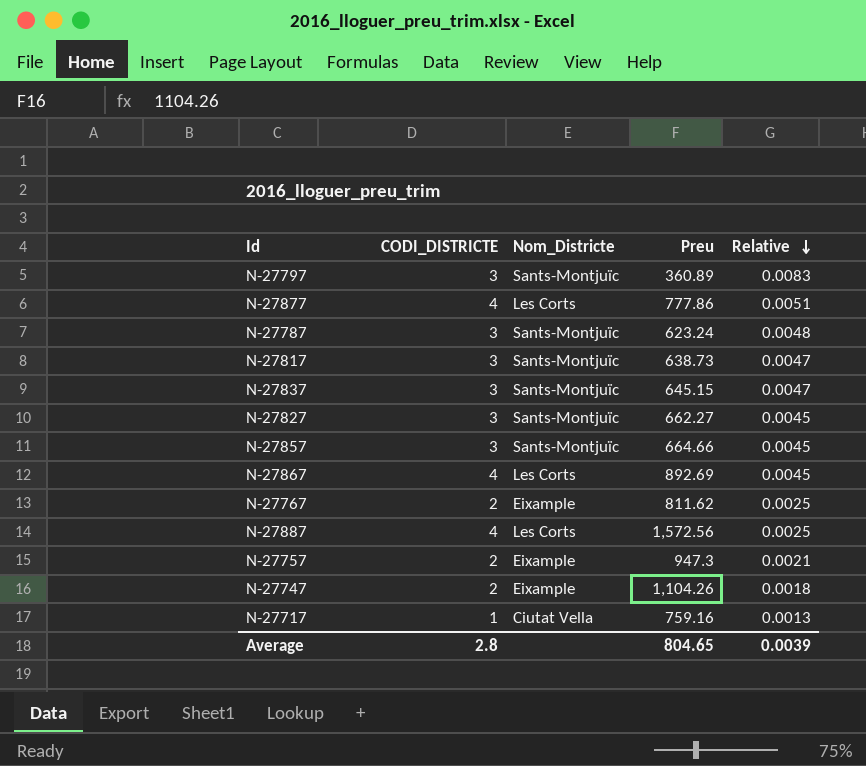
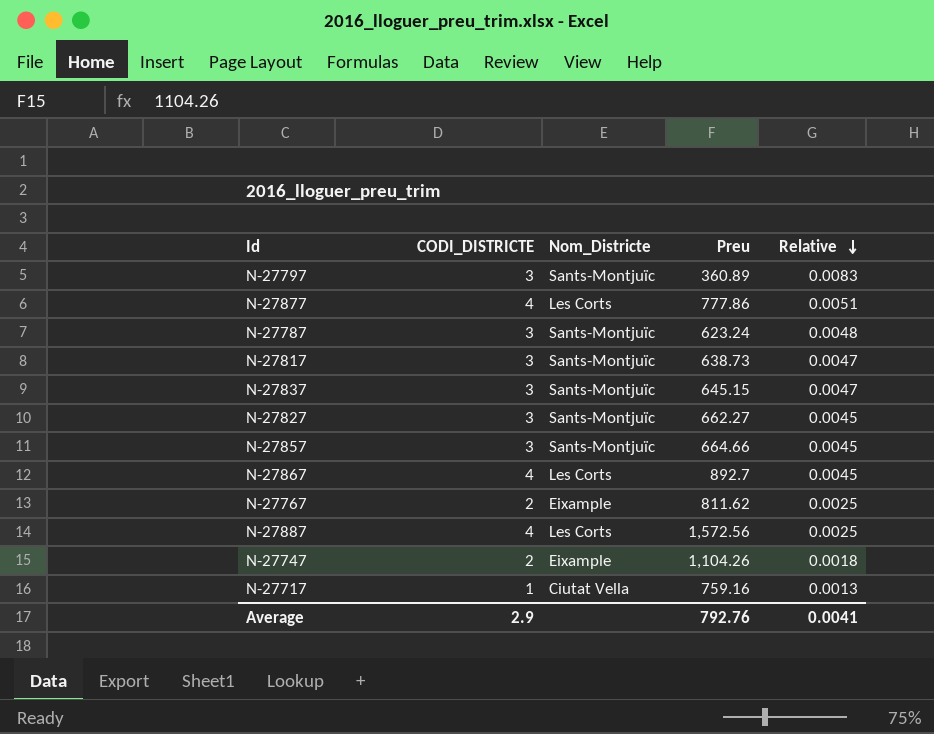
row N-27757: 2 | Eixample | 947.3 | 0.0021 -> none
N-27867 | Preu: 892.69 -> 892.7
Average | CODI_DISTRICTE: 2.8 -> 2.9
Average | Preu: 804.65 -> 792.76
Average | Relative: 0.0039 -> 0.0041

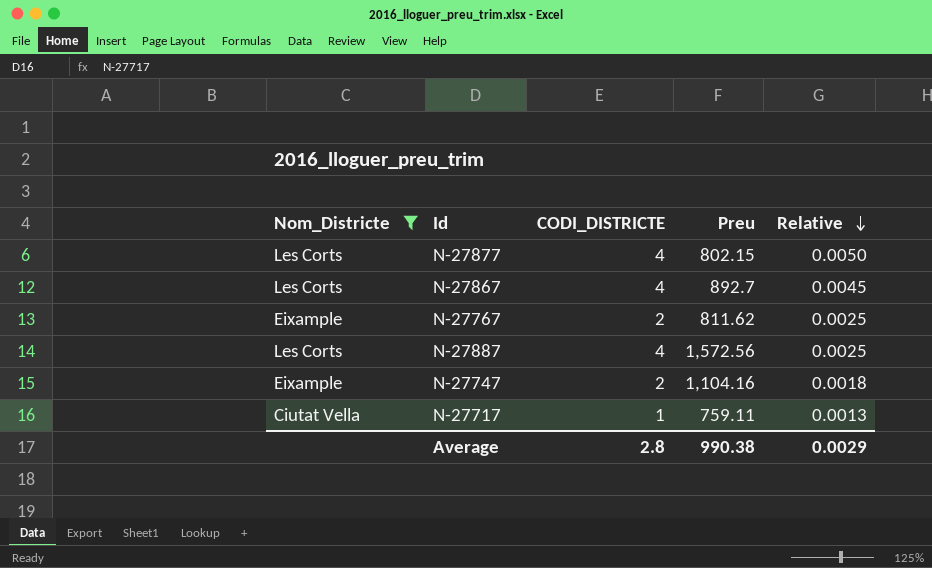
filter: none -> Nom_Districte != Sants-Montjuïc
column Nom_Districte | position: 3 -> 1
N-27877 | Preu: 777.86 -> 802.15
N-27877 | Relative: 0.0051 -> 0.0050
N-27747 | Preu: 1,104.26 -> 1,104.16
N-27717 | Preu: 759.16 -> 759.11
Average | CODI_DISTRICTE: 2.9 -> 2.8
Average | Preu: 792.76 -> 990.38
Average | Relative: 0.0041 -> 0.0029

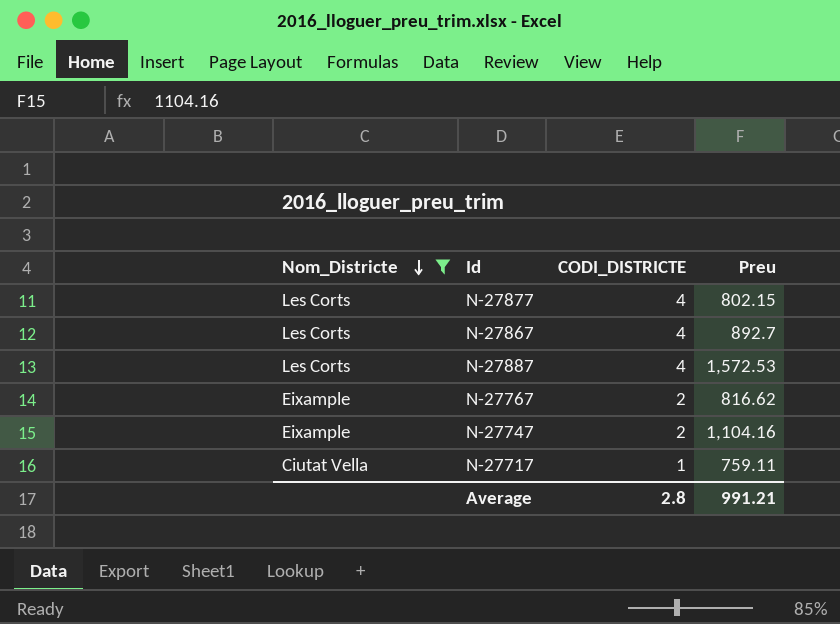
row order: Relative descending -> Nom_Districte descending
column Relative | formula: [CODI_DISTRICTE] / [Preu] -> none
N-27887 | Preu: 1,572.56 -> 1,572.53
N-27767 | Preu: 811.62 -> 816.62
Average | Preu: 990.38 -> 991.21

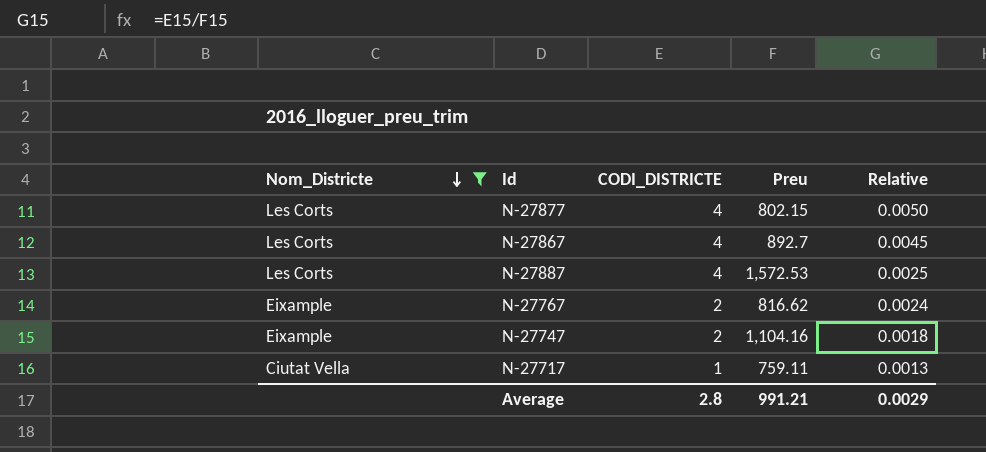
column Relative | formula: none -> [CODI_DISTRICTE] / [Preu]

